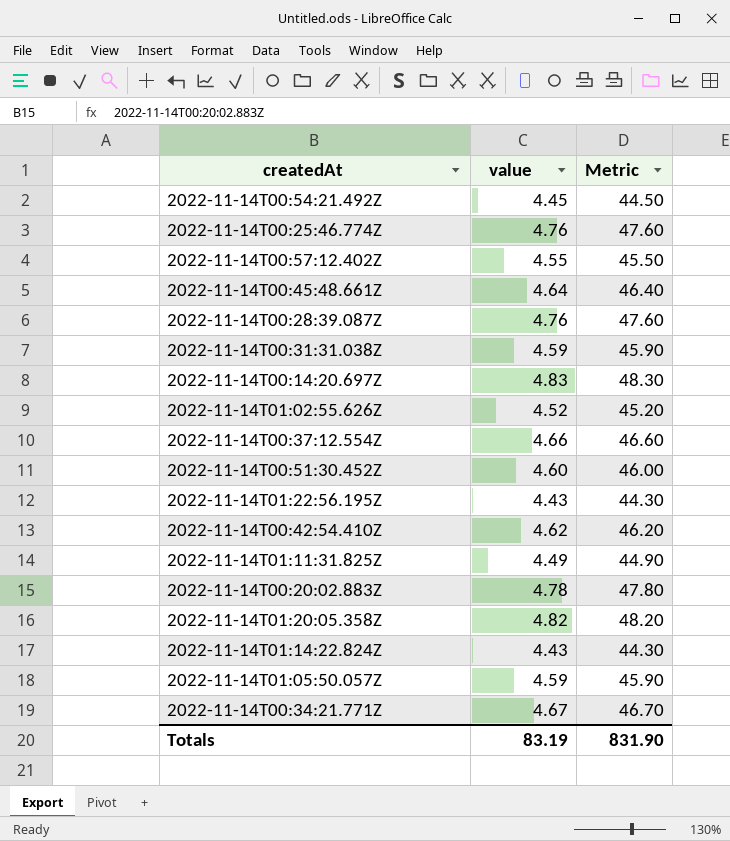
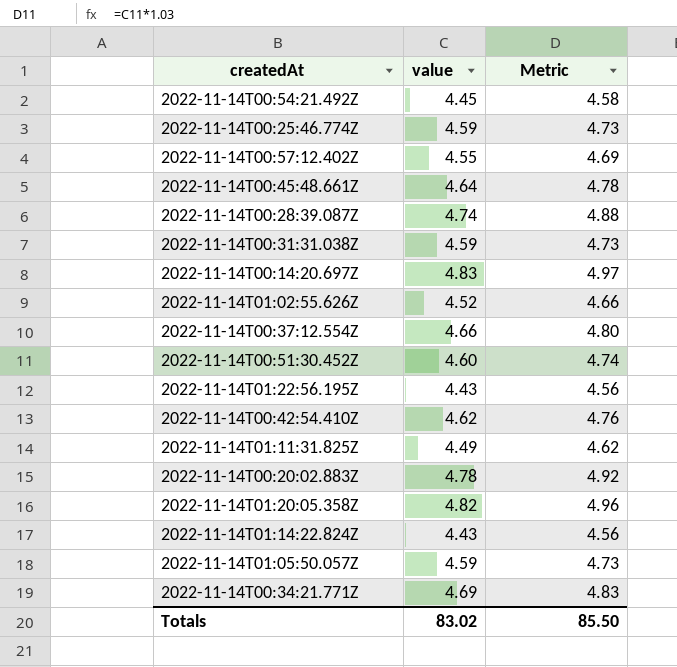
column Metric | formula: [value] * 10 -> [value] * 1.03
2022-11-14T00:25:46.774Z | value: 4.76 -> 4.59
2022-11-14T00:28:39.087Z | value: 4.76 -> 4.74
2022-11-14T00:34:21.771Z | value: 4.67 -> 4.69
Totals | value: 83.19 -> 83.02
Totals | Metric: 831.90 -> 85.50

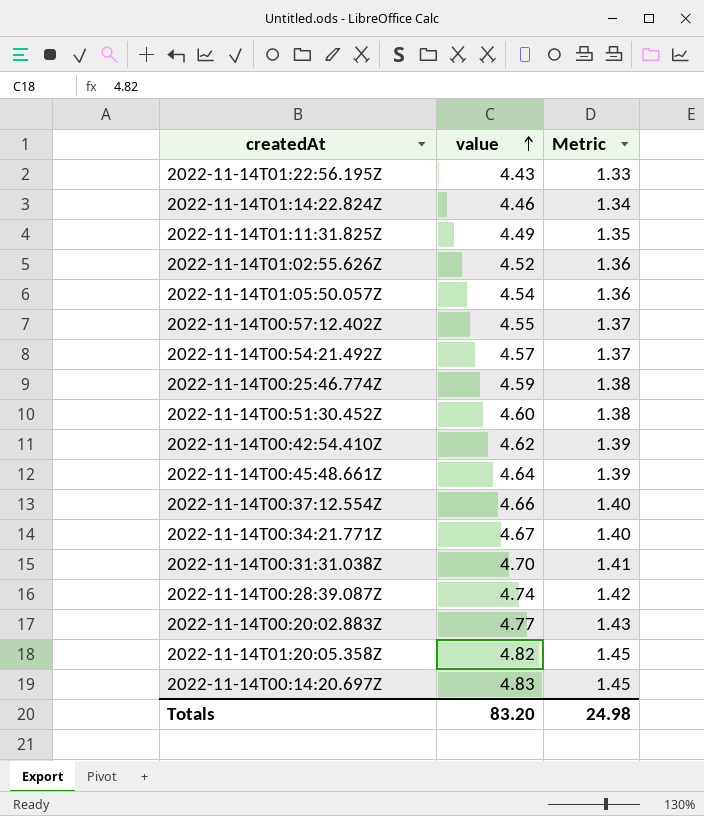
row order: none -> value ascending
column Metric | formula: [value] * 1.03 -> [value] * 0.3
2022-11-14T01:14:22.824Z | value: 4.43 -> 4.46
2022-11-14T01:05:50.057Z | value: 4.59 -> 4.54
2022-11-14T00:54:21.492Z | value: 4.45 -> 4.57
2022-11-14T00:34:21.771Z | value: 4.69 -> 4.67
2022-11-14T00:31:31.038Z | value: 4.59 -> 4.70
2022-11-14T00:20:02.883Z | value: 4.78 -> 4.77
Totals | value: 83.02 -> 83.20
Totals | Metric: 85.50 -> 24.98

